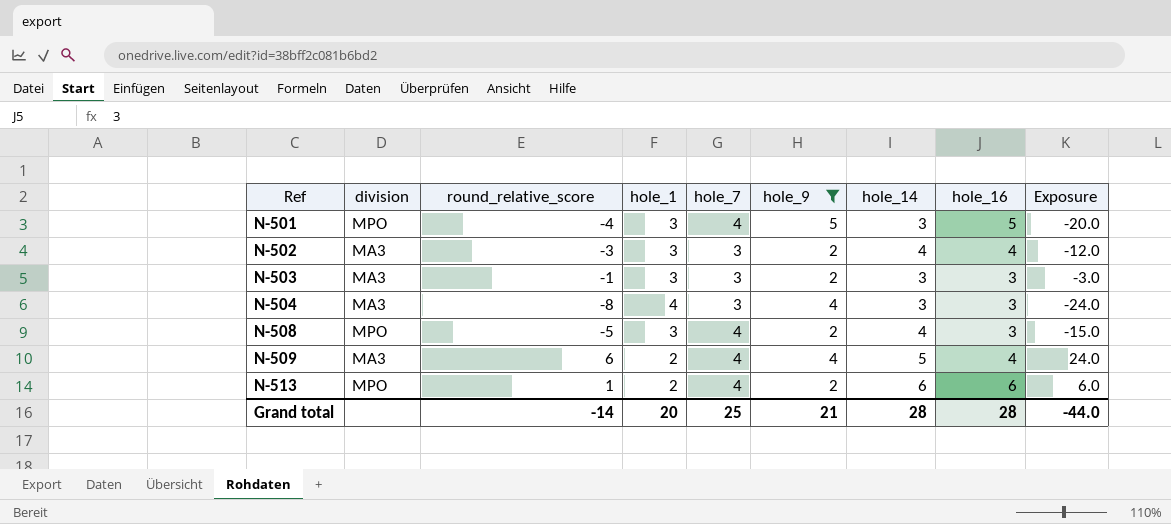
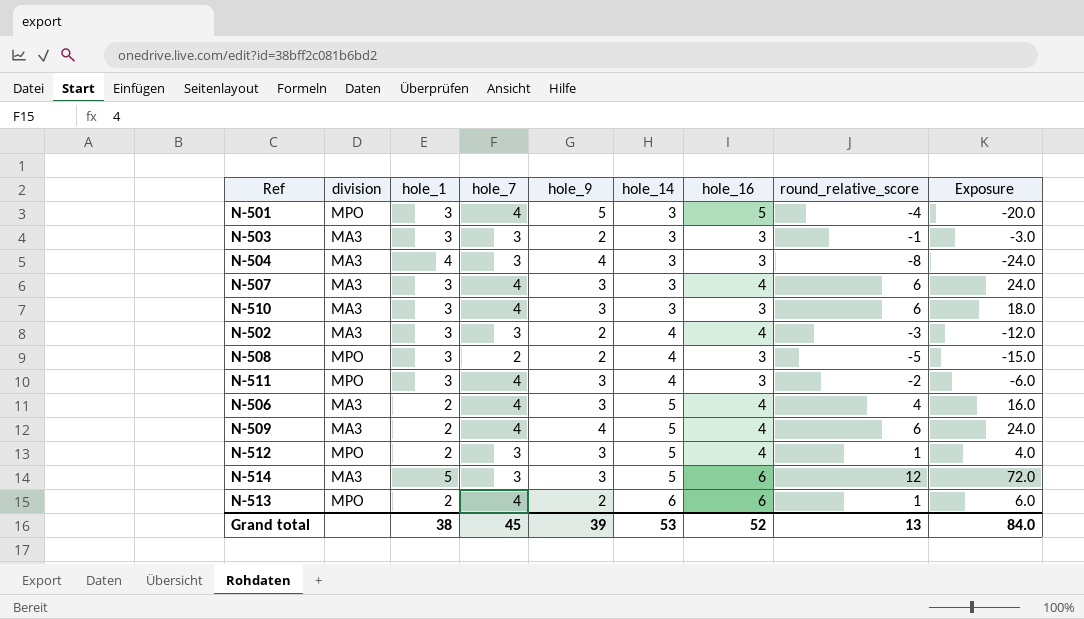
filter: hole_9 != 3 -> none
row order: Ref ascending -> hole_14 ascending
column round_relative_score | position: 3 -> 8
N-508 | hole_7: 4 -> 2
Grand total | hole_1: 20 -> 38
Grand total | hole_7: 25 -> 45
Grand total | hole_9: 21 -> 39
Grand total | hole_14: 28 -> 53
Grand total | hole_16: 28 -> 52
Grand total | round_relative_score: -14 -> 13
Grand total | Exposure: -44.0 -> 84.0

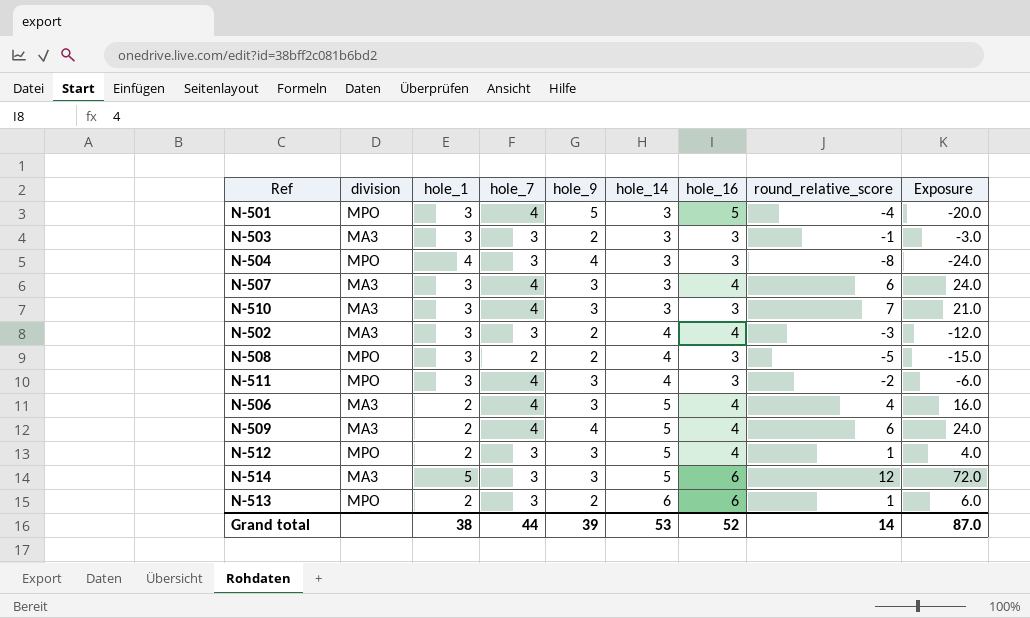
N-504 | division: MA3 -> MPO
N-510 | round_relative_score: 6 -> 7
N-510 | Exposure: 18.0 -> 21.0
N-513 | hole_7: 4 -> 3
Grand total | hole_7: 45 -> 44
Grand total | round_relative_score: 13 -> 14
Grand total | Exposure: 84.0 -> 87.0

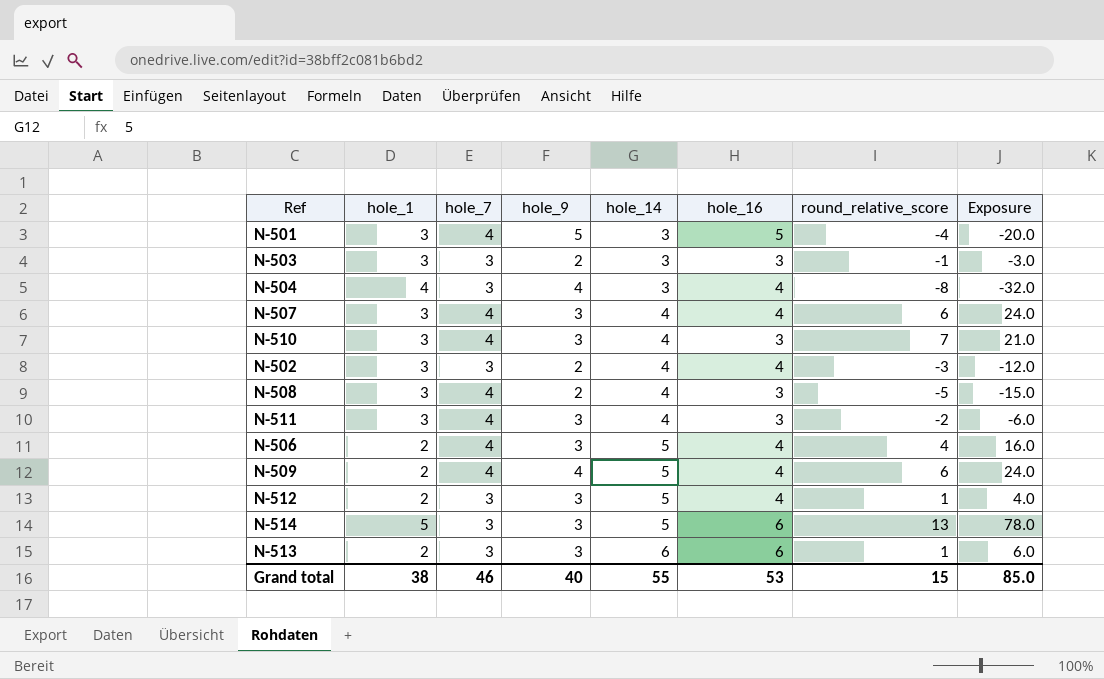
column division | position: 2 -> none
N-504 | hole_16: 3 -> 4
N-504 | Exposure: -24.0 -> -32.0
N-507 | hole_14: 3 -> 4
N-510 | hole_14: 3 -> 4
N-508 | hole_7: 2 -> 4
N-514 | round_relative_score: 12 -> 13
N-514 | Exposure: 72.0 -> 78.0
N-513 | hole_9: 2 -> 3
Grand total | hole_7: 44 -> 46
Grand total | hole_9: 39 -> 40
Grand total | hole_14: 53 -> 55
Grand total | hole_16: 52 -> 53
Grand total | round_relative_score: 14 -> 15
Grand total | Exposure: 87.0 -> 85.0

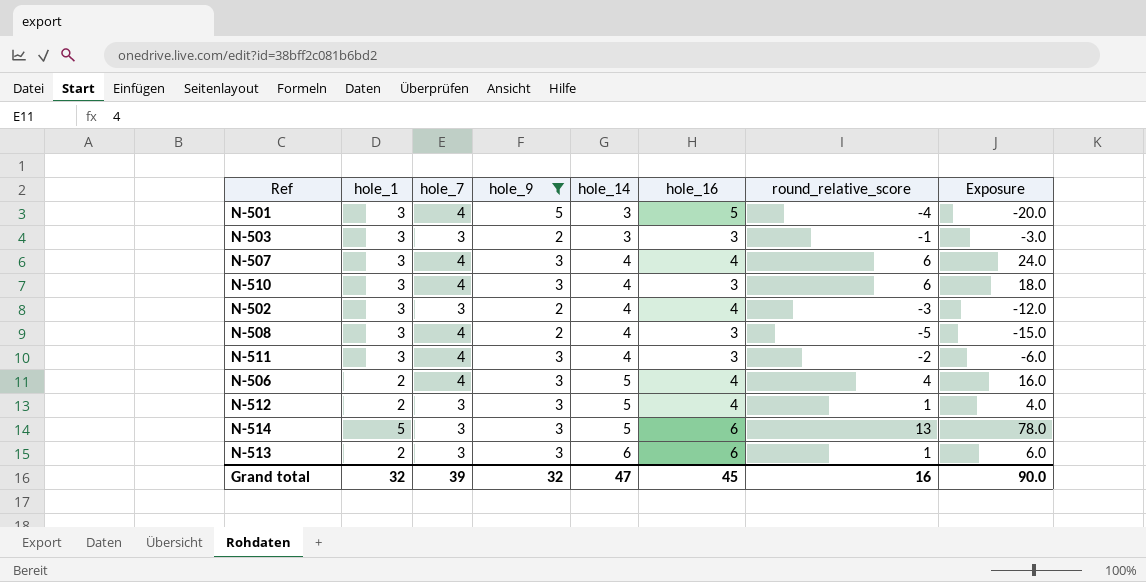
filter: none -> hole_9 != 4
N-510 | round_relative_score: 7 -> 6
N-510 | Exposure: 21.0 -> 18.0
Grand total | hole_1: 38 -> 32
Grand total | hole_7: 46 -> 39
Grand total | hole_9: 40 -> 32
Grand total | hole_14: 55 -> 47
Grand total | hole_16: 53 -> 45
Grand total | round_relative_score: 15 -> 16
Grand total | Exposure: 85.0 -> 90.0

